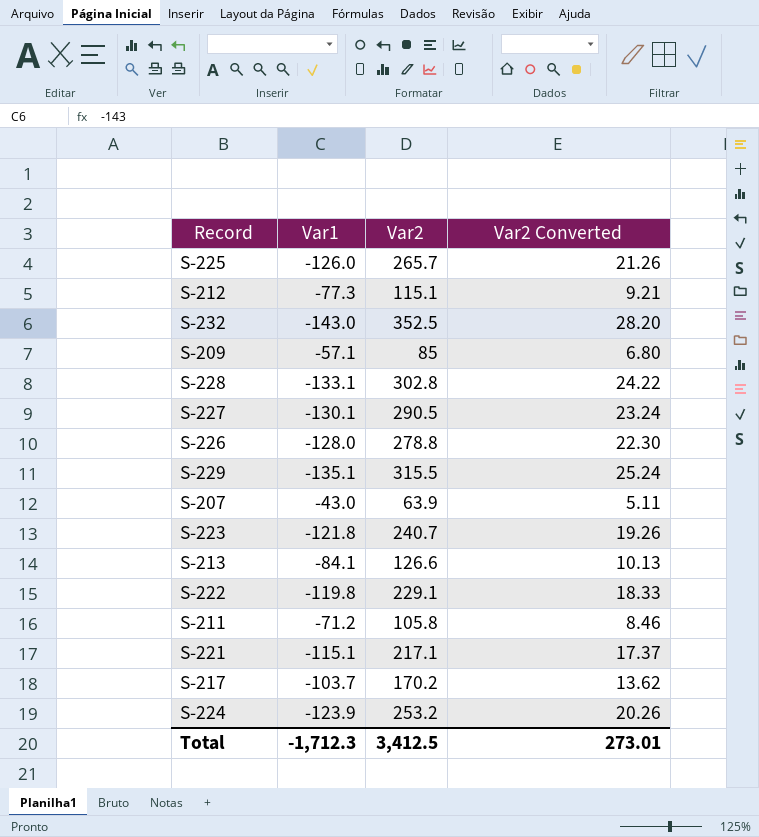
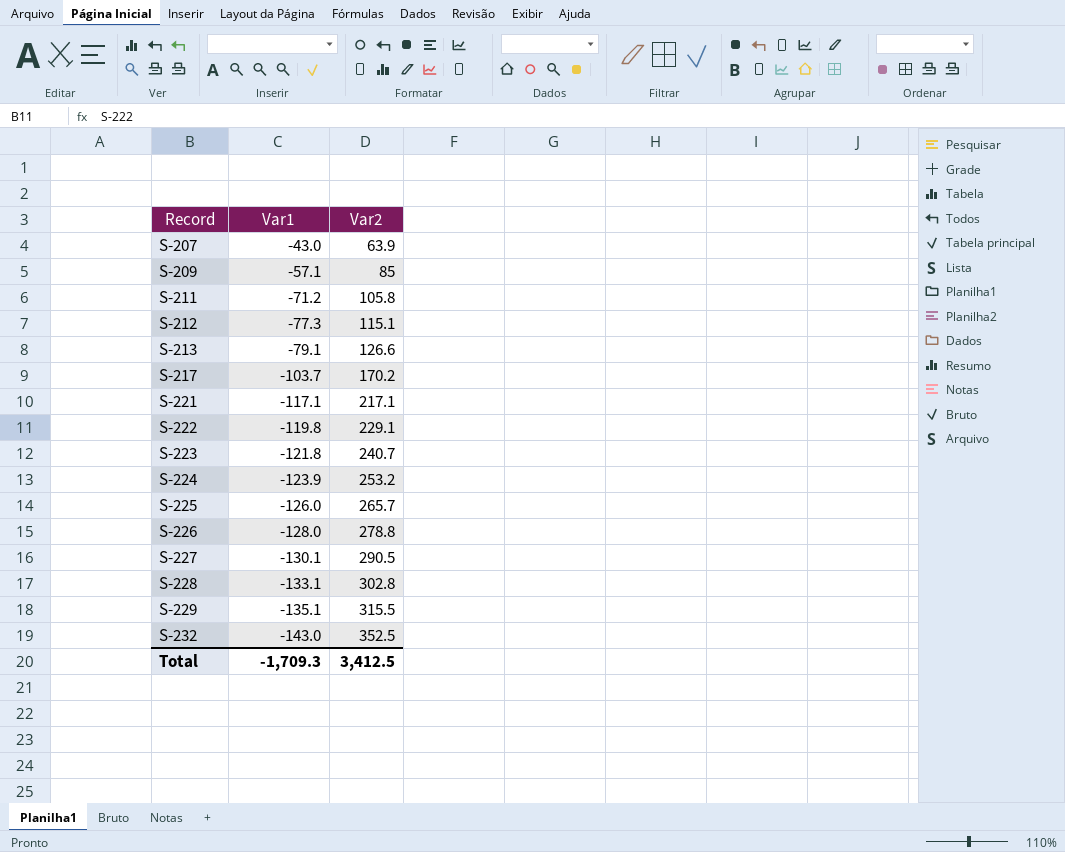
row order: none -> Record ascending
column Var2 Converted | formula: [Var2] * 0.08 -> none
S-213 | Var1: -84.1 -> -79.1
S-221 | Var1: -115.1 -> -117.1
Total | Var1: -1,712.3 -> -1,709.3

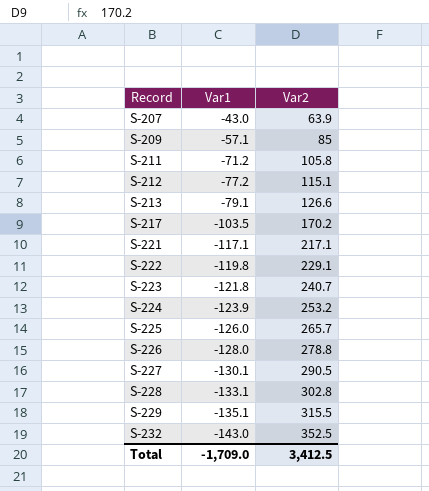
S-212 | Var1: -77.3 -> -77.2
S-217 | Var1: -103.7 -> -103.5
Total | Var1: -1,709.3 -> -1,709.0

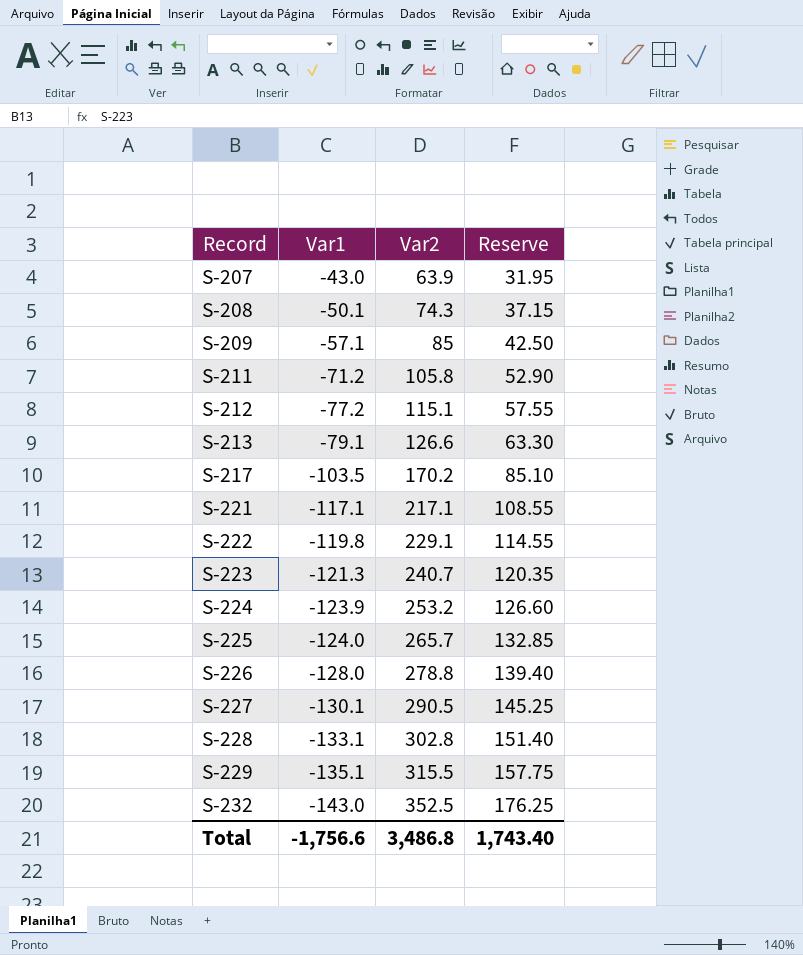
column Reserve | formula: none -> [Var2] * 0.5
row S-208: none -> -50.1 | 74.3 | 37.15
S-223 | Var1: -121.8 -> -121.3
S-225 | Var1: -126.0 -> -124.0
Total | Var1: -1,709.0 -> -1,756.6
Total | Var2: 3,412.5 -> 3,486.8

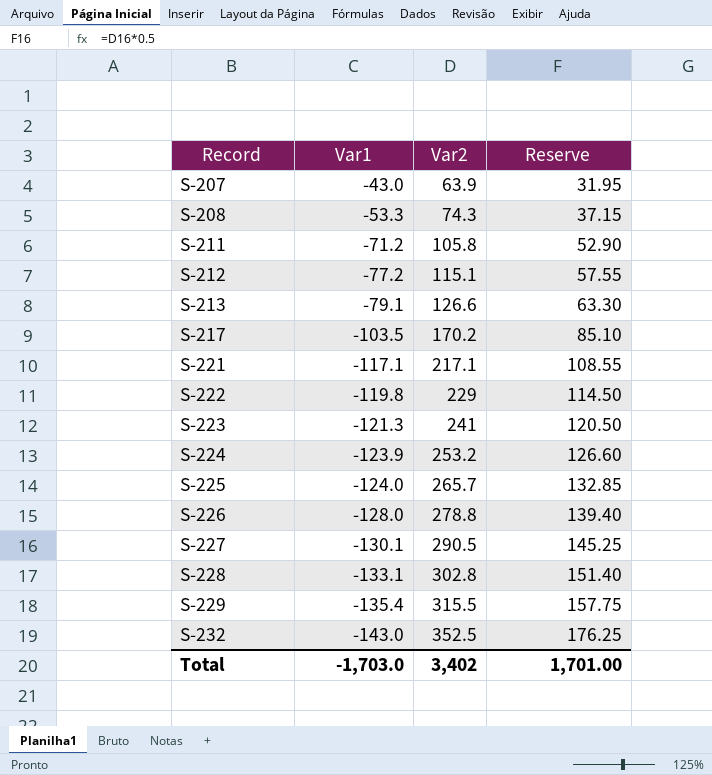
row S-209: -57.1 | 85 | 42.50 -> none
S-208 | Var1: -50.1 -> -53.3
S-222 | Var2: 229.1 -> 229
S-222 | Reserve: 114.55 -> 114.50
S-223 | Var2: 240.7 -> 241
S-223 | Reserve: 120.35 -> 120.50
S-229 | Var1: -135.1 -> -135.4
Total | Var1: -1,756.6 -> -1,703.0
Total | Var2: 3,486.8 -> 3,402
Total | Reserve: 1,743.40 -> 1,701.00

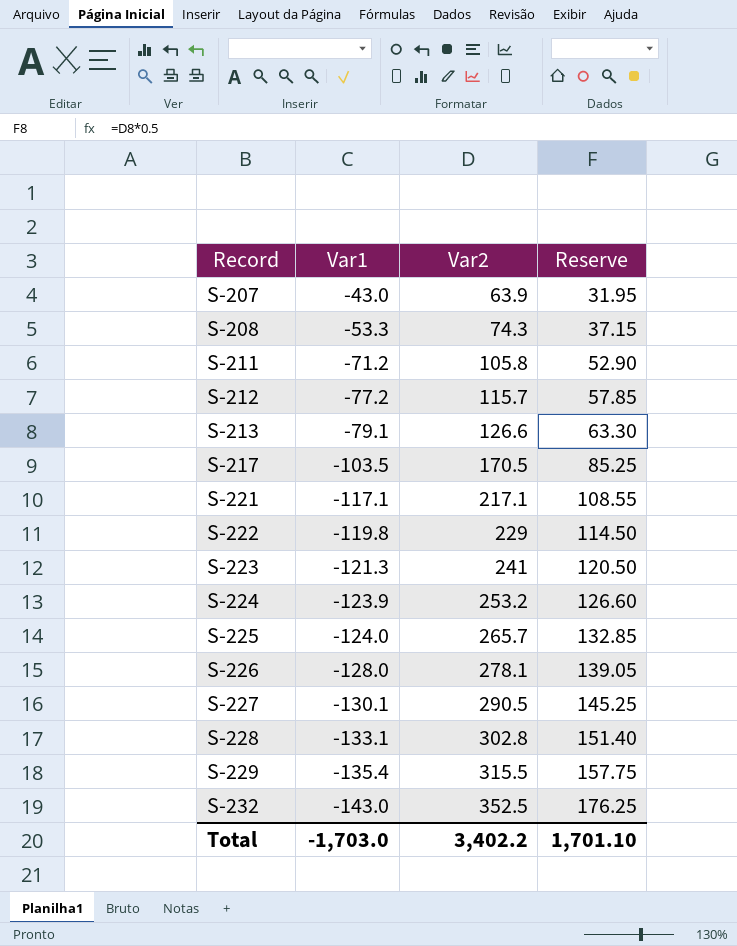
S-212 | Var2: 115.1 -> 115.7
S-212 | Reserve: 57.55 -> 57.85
S-217 | Var2: 170.2 -> 170.5
S-217 | Reserve: 85.10 -> 85.25
S-226 | Var2: 278.8 -> 278.1
S-226 | Reserve: 139.40 -> 139.05
Total | Var2: 3,402 -> 3,402.2
Total | Reserve: 1,701.00 -> 1,701.10

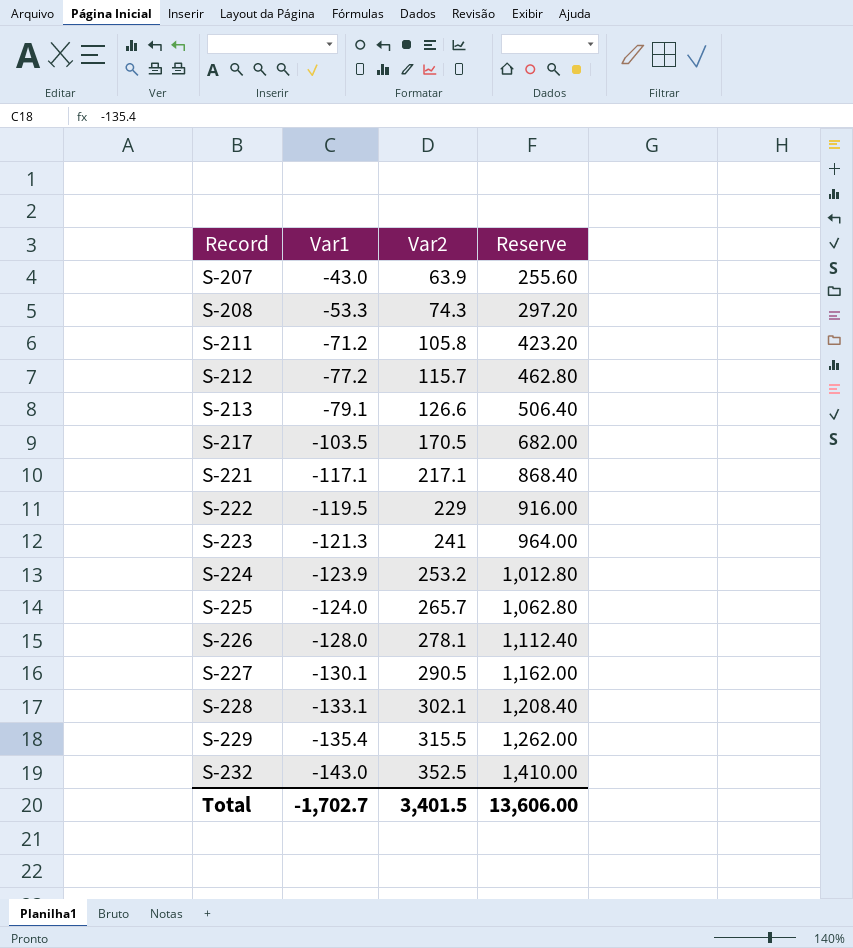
column Reserve | formula: [Var2] * 0.5 -> [Var2] * 4
S-222 | Var1: -119.8 -> -119.5
S-228 | Var2: 302.8 -> 302.1
Total | Var1: -1,703.0 -> -1,702.7
Total | Var2: 3,402.2 -> 3,401.5
Total | Reserve: 1,701.10 -> 13,606.00

